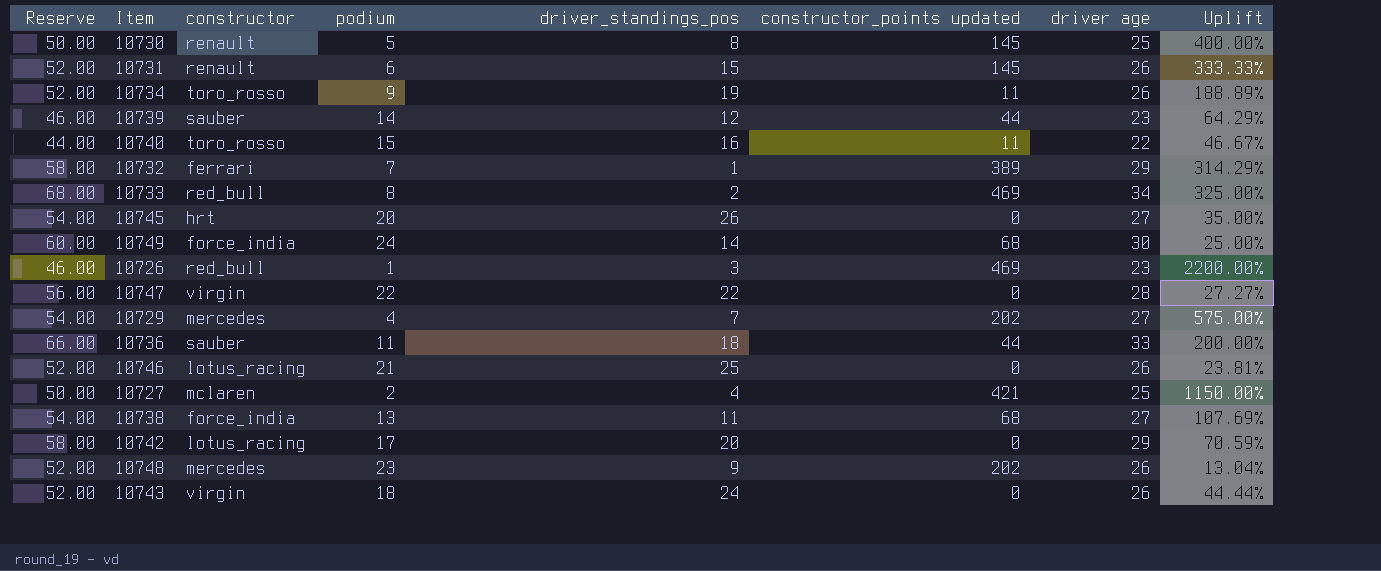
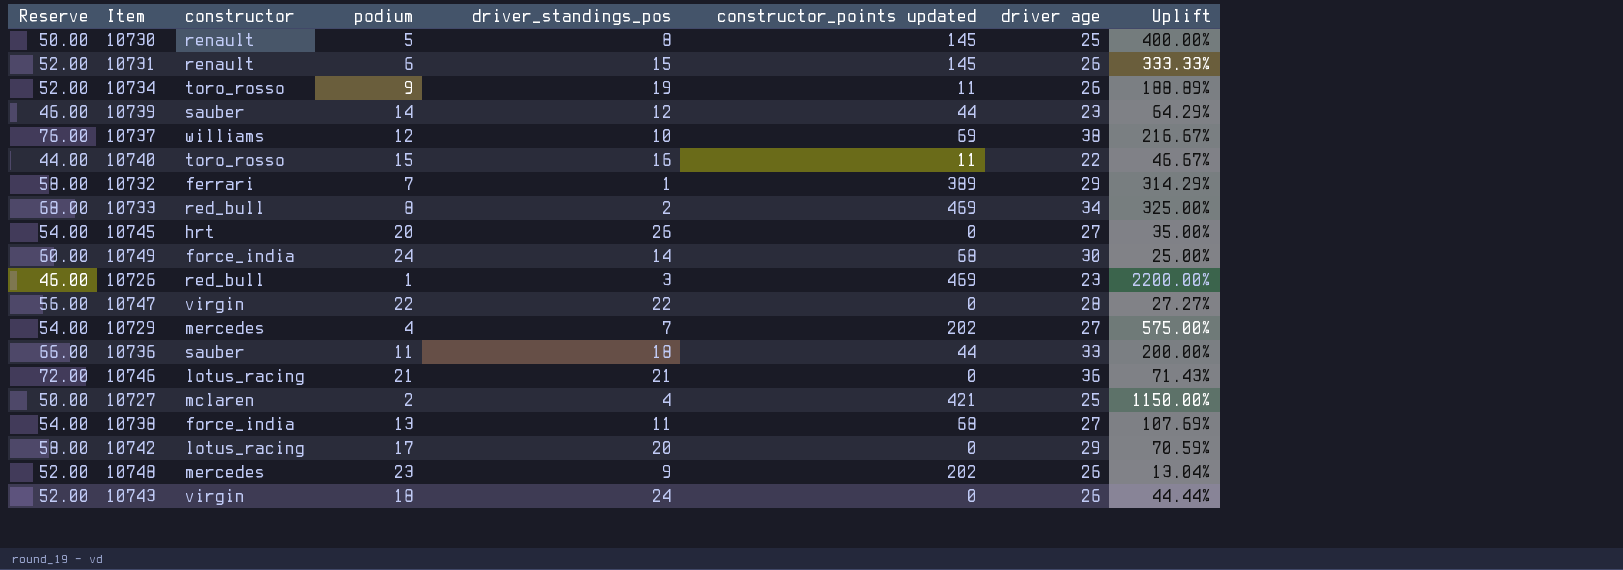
row 10737: none -> 76.00 | williams | 12 | 10 | 69 | 38 | 216.67%
10746 | Reserve: 52.00 -> 72.00
10746 | driver_standings_pos: 25 -> 21
10746 | driver age: 26 -> 36
10746 | Uplift: 23.81% -> 71.43%

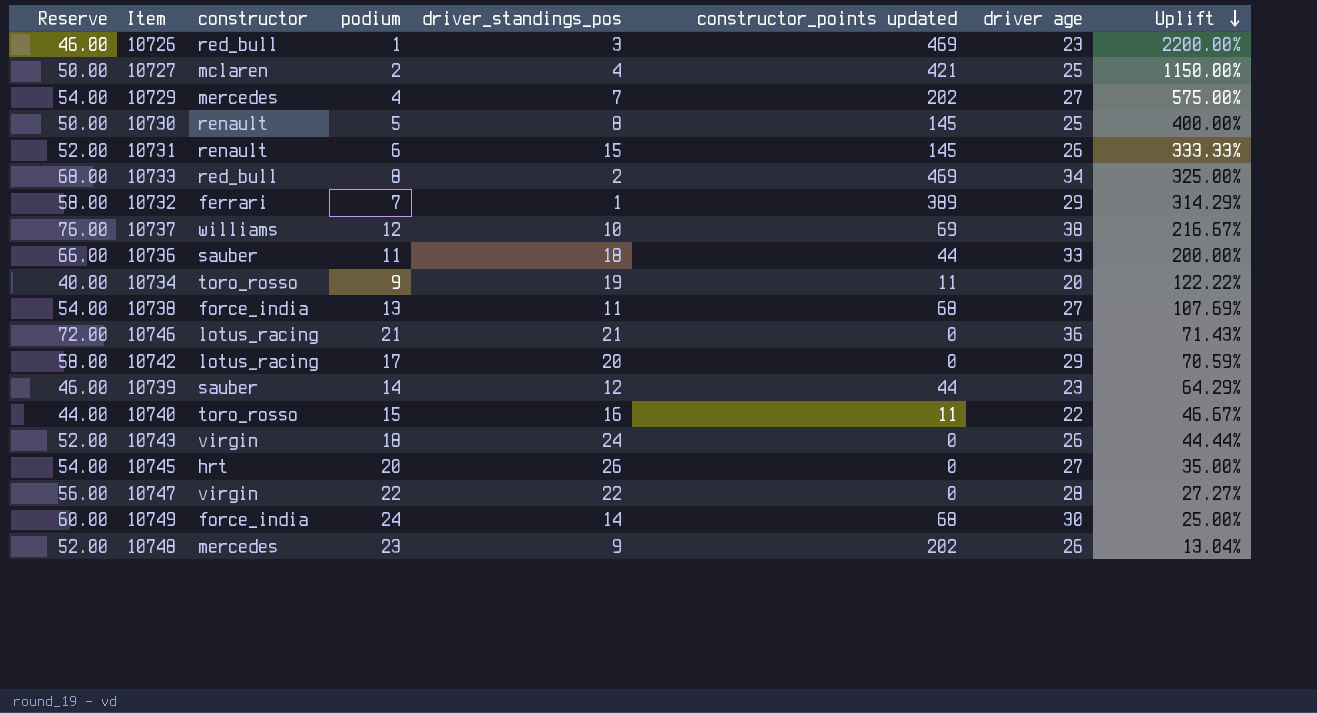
row order: none -> Uplift descending
10734 | Reserve: 52.00 -> 40.00
10734 | driver age: 26 -> 20
10734 | Uplift: 188.89% -> 122.22%

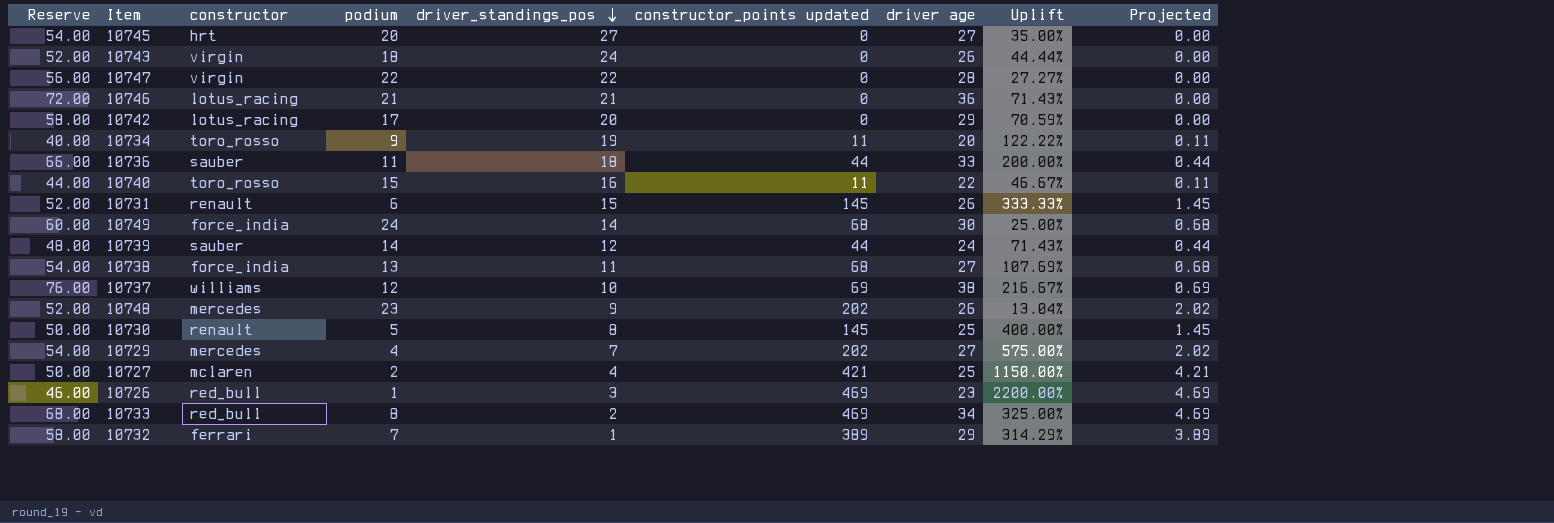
row order: Uplift descending -> driver_standings_pos descending
column Projected | formula: none -> [constructor_points updated] * 0.01
10745 | driver_standings_pos: 26 -> 27
10739 | Reserve: 46.00 -> 48.00
10739 | driver age: 23 -> 24
10739 | Uplift: 64.29% -> 71.43%

